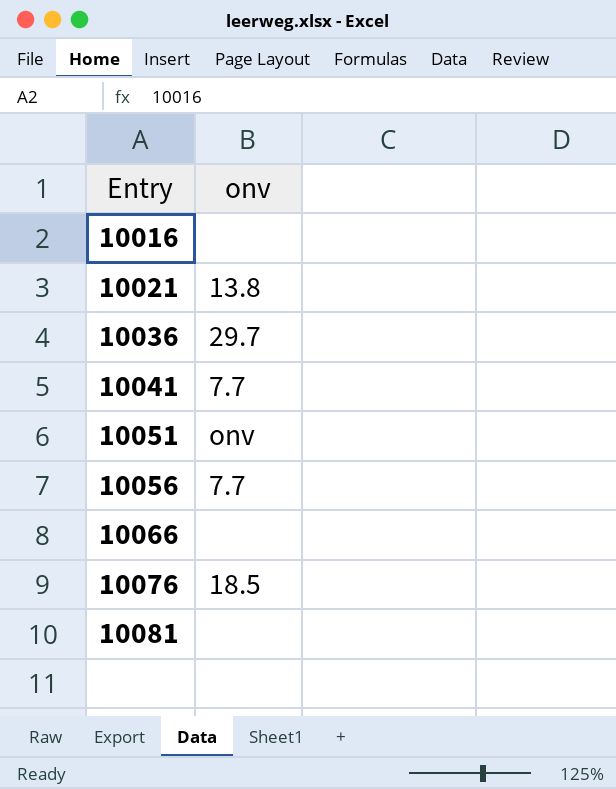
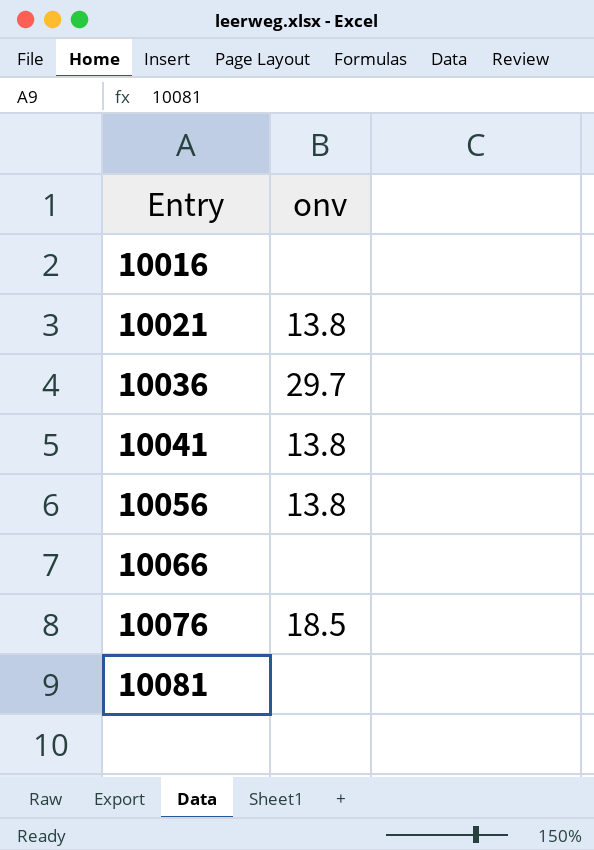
row 10051: onv -> none
10041 | onv: 7.7 -> 13.8
10056 | onv: 7.7 -> 13.8

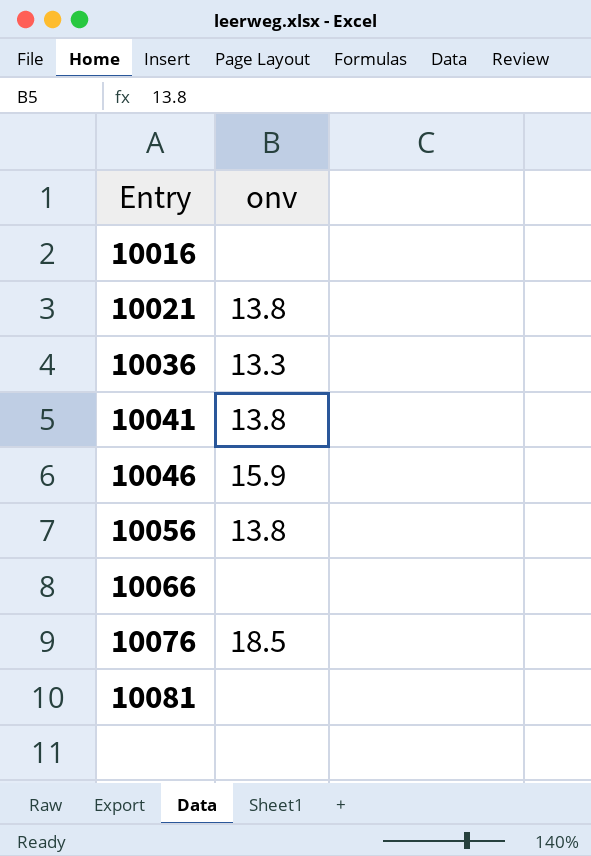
10036 | onv: 29.7 -> 13.3
row 10046: none -> 15.9

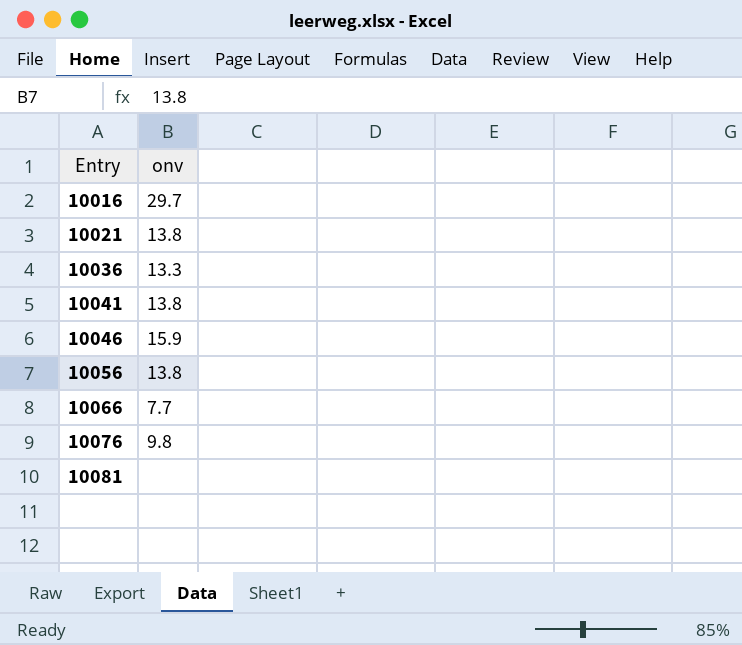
10016 | onv: none -> 29.7
10066 | onv: none -> 7.7
10076 | onv: 18.5 -> 9.8

